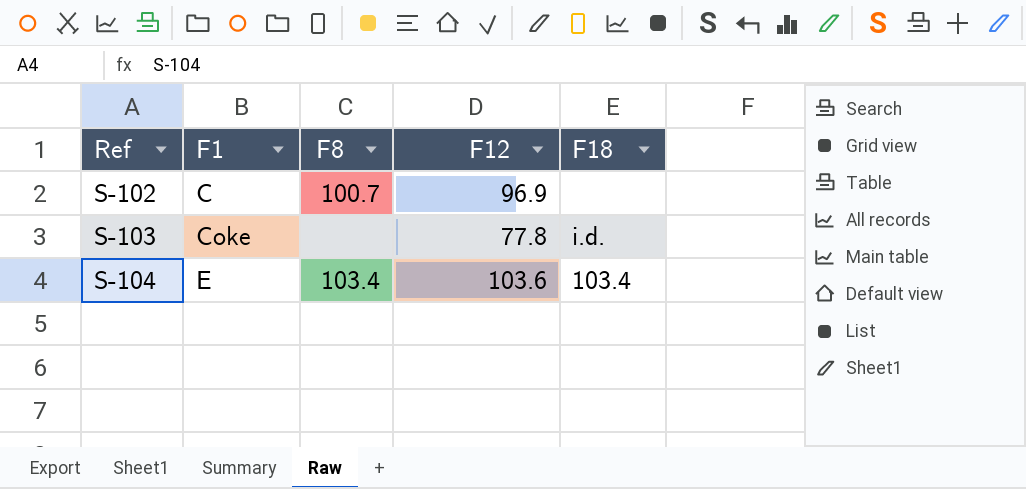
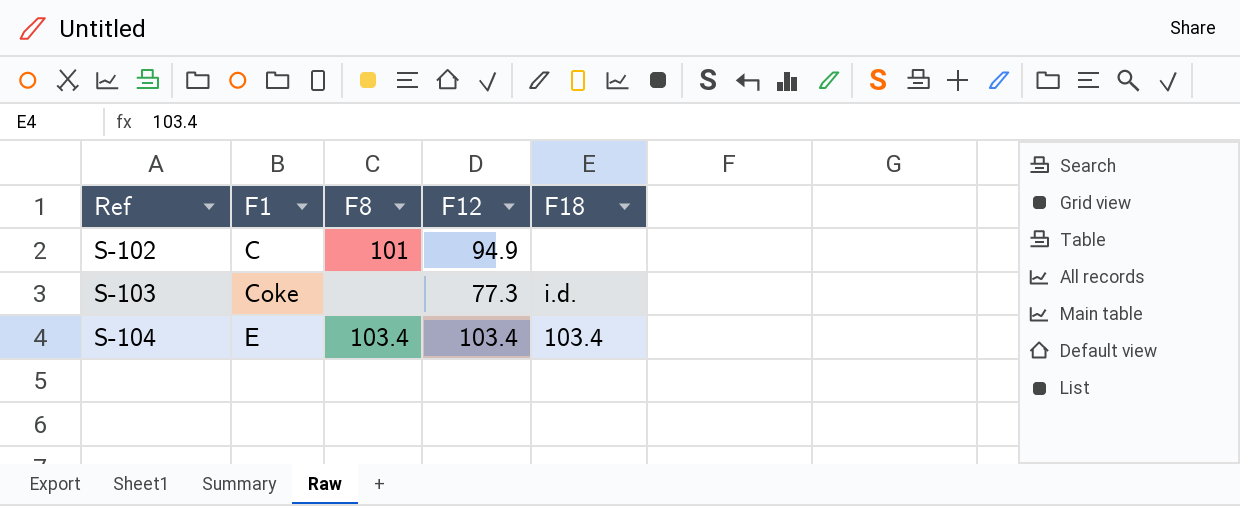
S-102 | F8: 100.7 -> 101
S-102 | F12: 96.9 -> 94.9
S-103 | F12: 77.8 -> 77.3
S-104 | F12: 103.6 -> 103.4

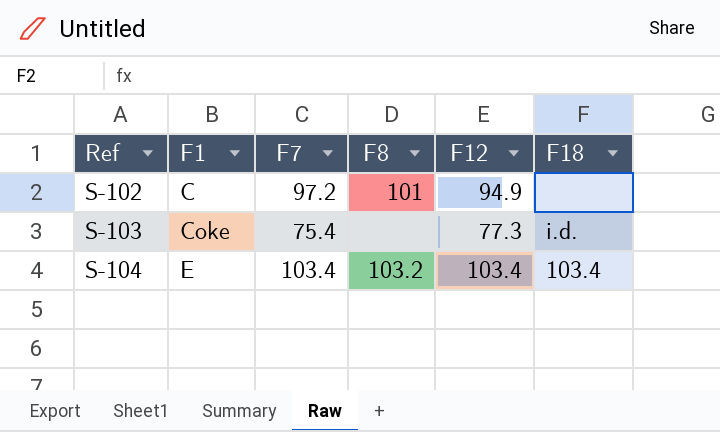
column F7 | position: none -> 3
S-104 | F8: 103.4 -> 103.2

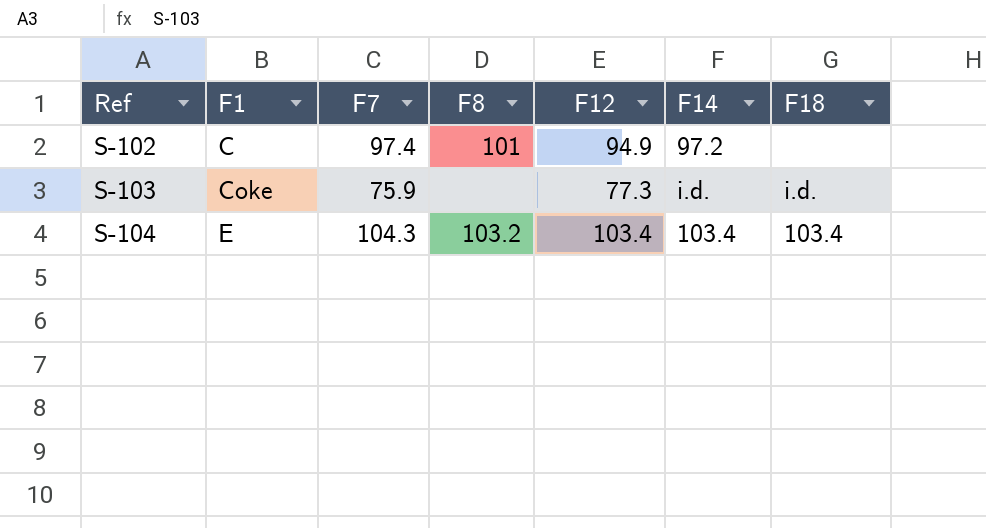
column F14 | position: none -> 6
S-102 | F7: 97.2 -> 97.4
S-103 | F7: 75.4 -> 75.9
S-104 | F7: 103.4 -> 104.3

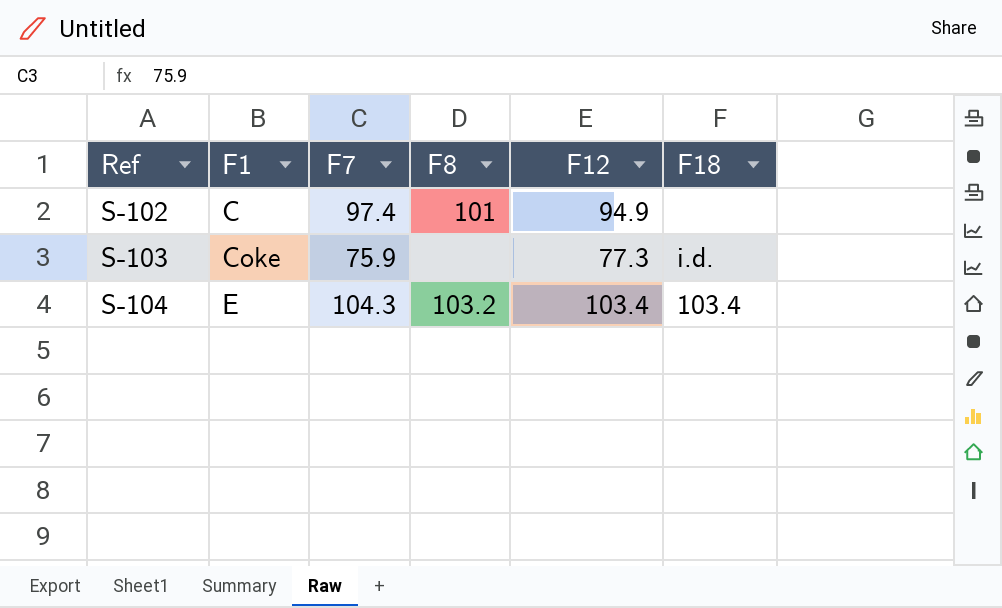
column F14 | position: 6 -> none

